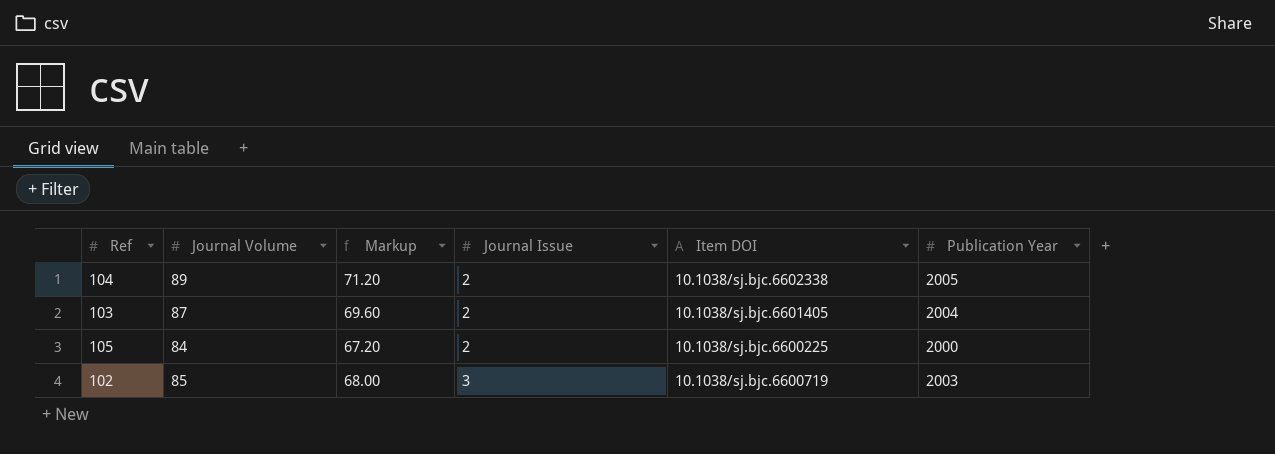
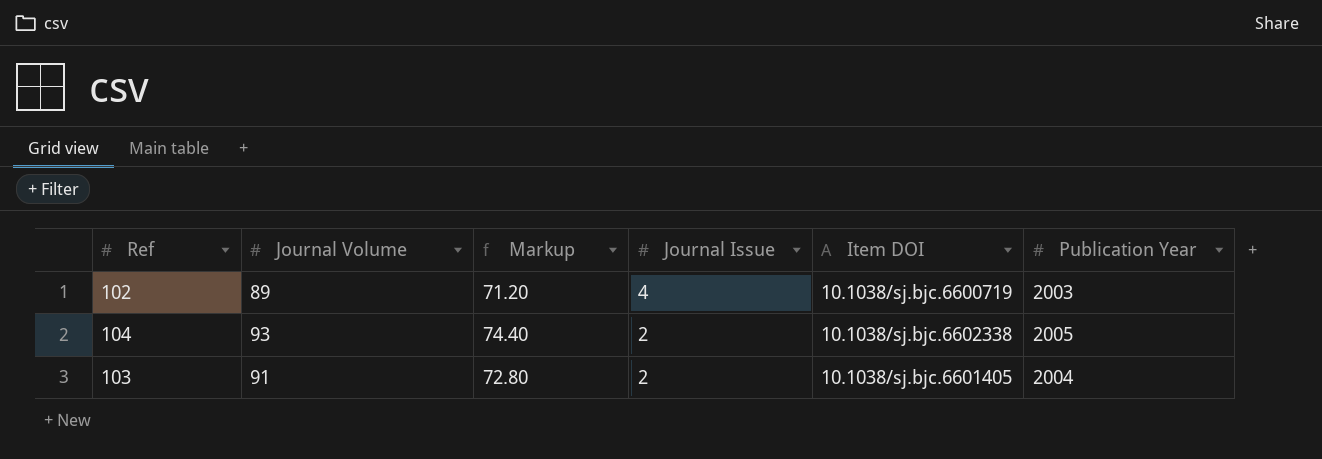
row order: Journal Issue ascending -> Journal Issue descending
row 105: 84 | 67.20 | 2 | 10.1038/sj.bjc.6600225 | 2000 -> none
102 | Journal Volume: 85 -> 89
102 | Markup: 68.00 -> 71.20
102 | Journal Issue: 3 -> 4
104 | Journal Volume: 89 -> 93
104 | Markup: 71.20 -> 74.40
103 | Journal Volume: 87 -> 91
103 | Markup: 69.60 -> 72.80

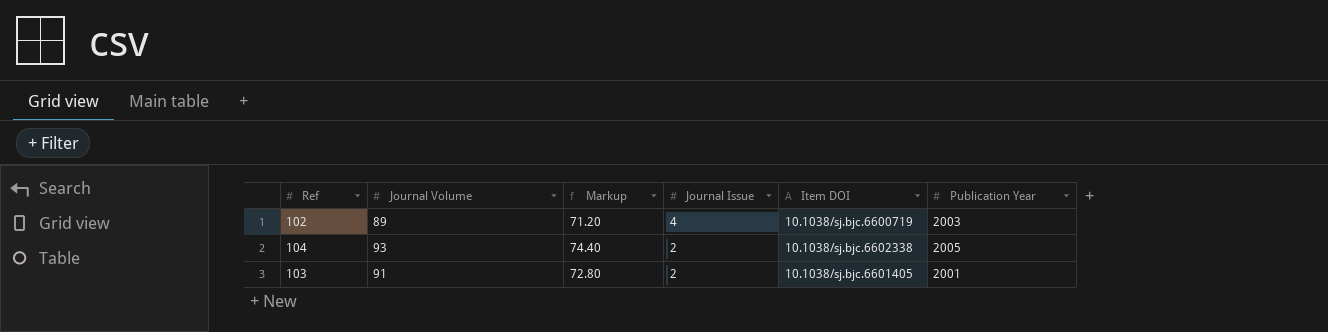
103 | Publication Year: 2004 -> 2001

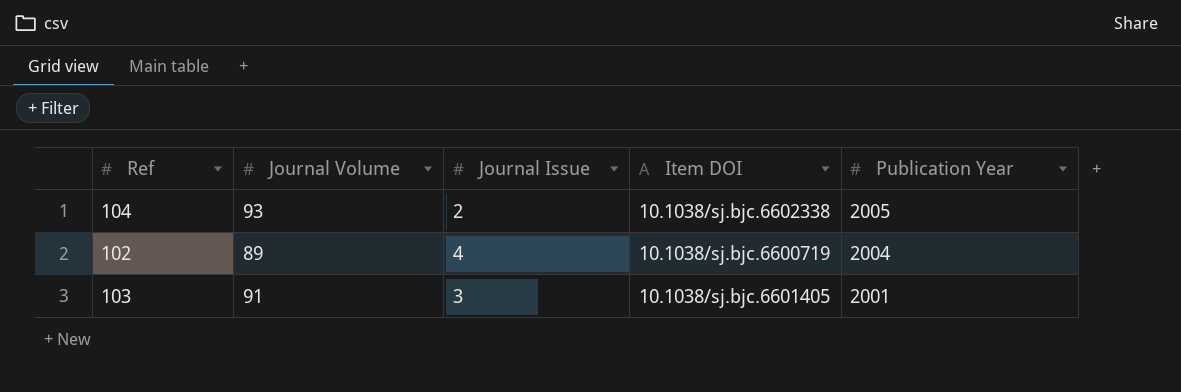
row order: Journal Issue descending -> Publication Year descending
column Markup | formula: [Journal Volume] * 0.8 -> none
102 | Publication Year: 2003 -> 2004
103 | Journal Issue: 2 -> 3

